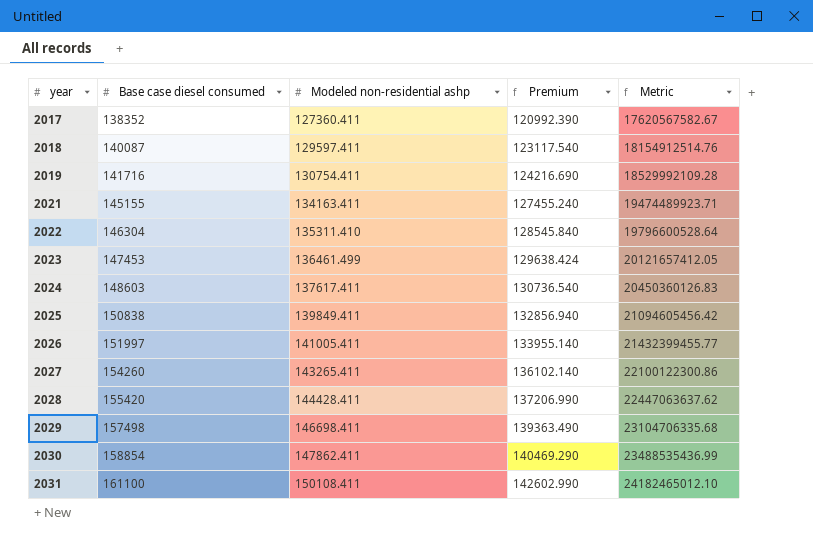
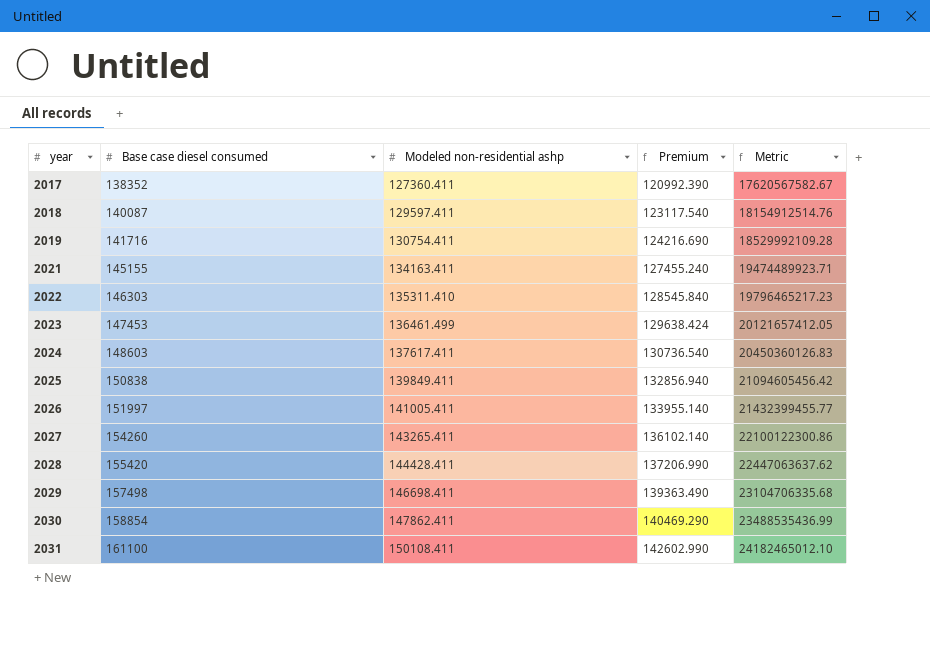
2022 | Base case diesel consumed: 146304 -> 146303
2022 | Metric: 19796600528.64 -> 19796465217.23

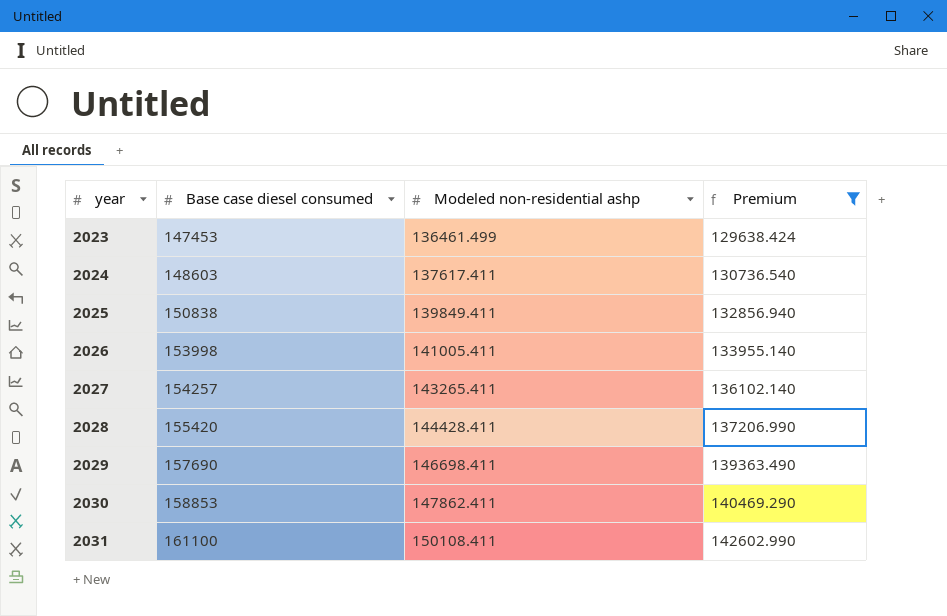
filter: none -> Premium >= 129638.424
column Metric | formula: [Base case diesel consumed] * [Modeled non-residential ashp] -> none
2026 | Base case diesel consumed: 151997 -> 153998
2027 | Base case diesel consumed: 154260 -> 154257
2029 | Base case diesel consumed: 157498 -> 157690
2030 | Base case diesel consumed: 158854 -> 158853

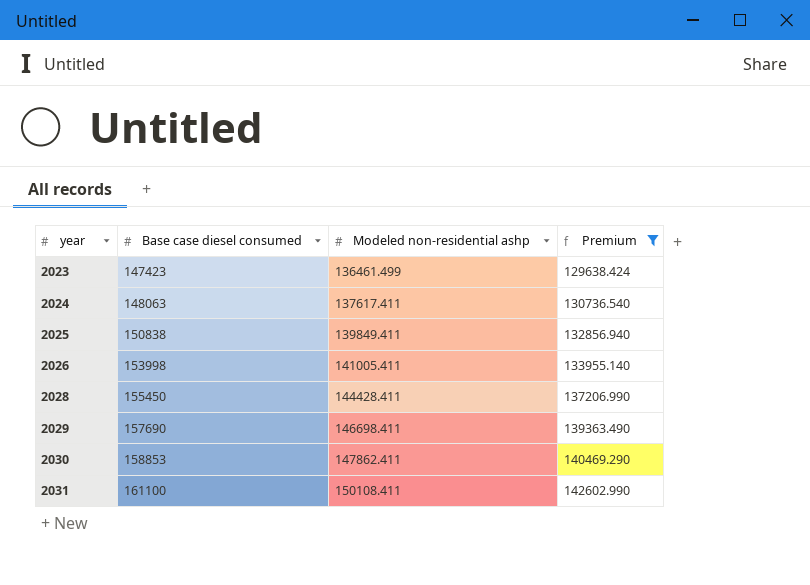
row 2027: 154257 | 143265.411 | 136102.140 -> none
2023 | Base case diesel consumed: 147453 -> 147423
2024 | Base case diesel consumed: 148603 -> 148063
2028 | Base case diesel consumed: 155420 -> 155450

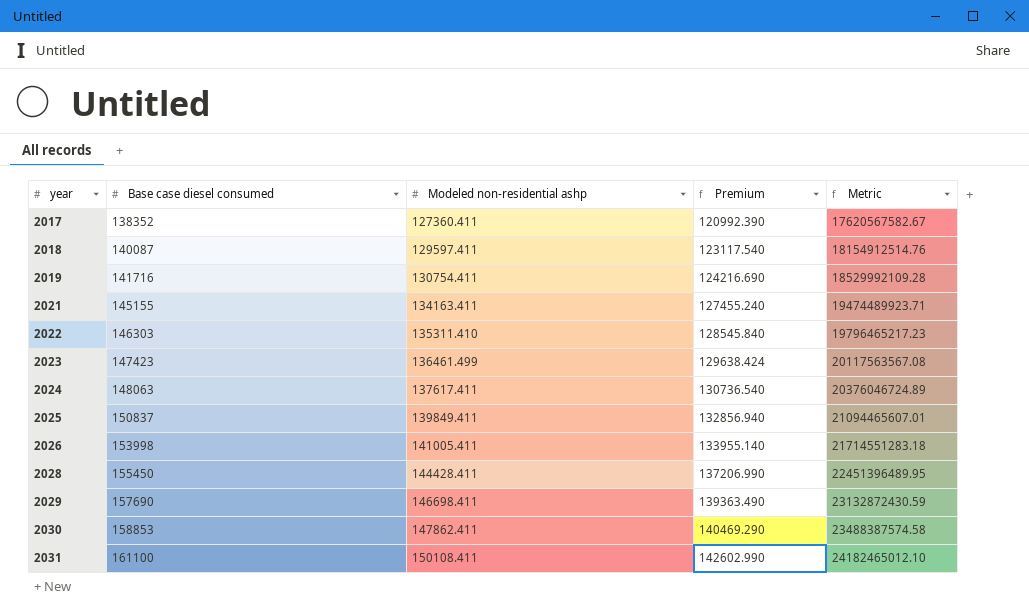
filter: Premium >= 129638.424 -> none
column Metric | formula: none -> [Base case diesel consumed] * [Modeled non-residential ashp]
2025 | Base case diesel consumed: 150838 -> 150837

